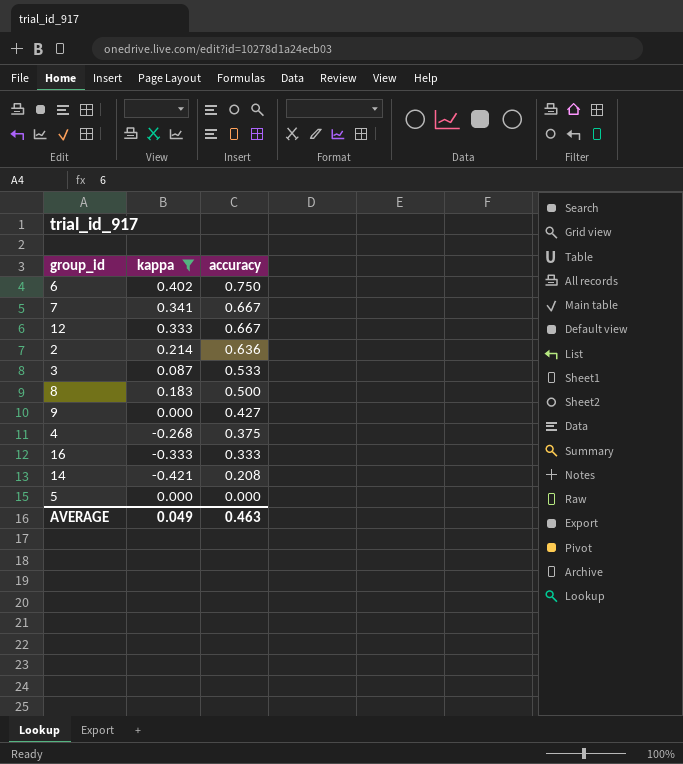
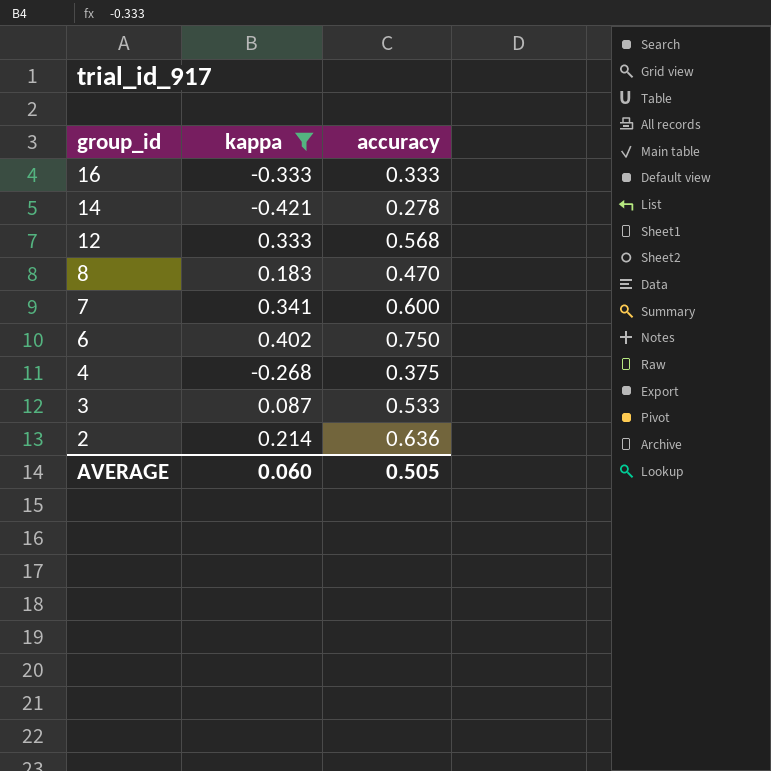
row order: accuracy descending -> group_id descending
row 9: 0.000 | 0.427 -> none
row 5: 0.000 | 0.000 -> none
14 | accuracy: 0.208 -> 0.278
12 | accuracy: 0.667 -> 0.568
8 | accuracy: 0.500 -> 0.470
7 | accuracy: 0.667 -> 0.600
AVERAGE | kappa: 0.049 -> 0.060
AVERAGE | accuracy: 0.463 -> 0.505

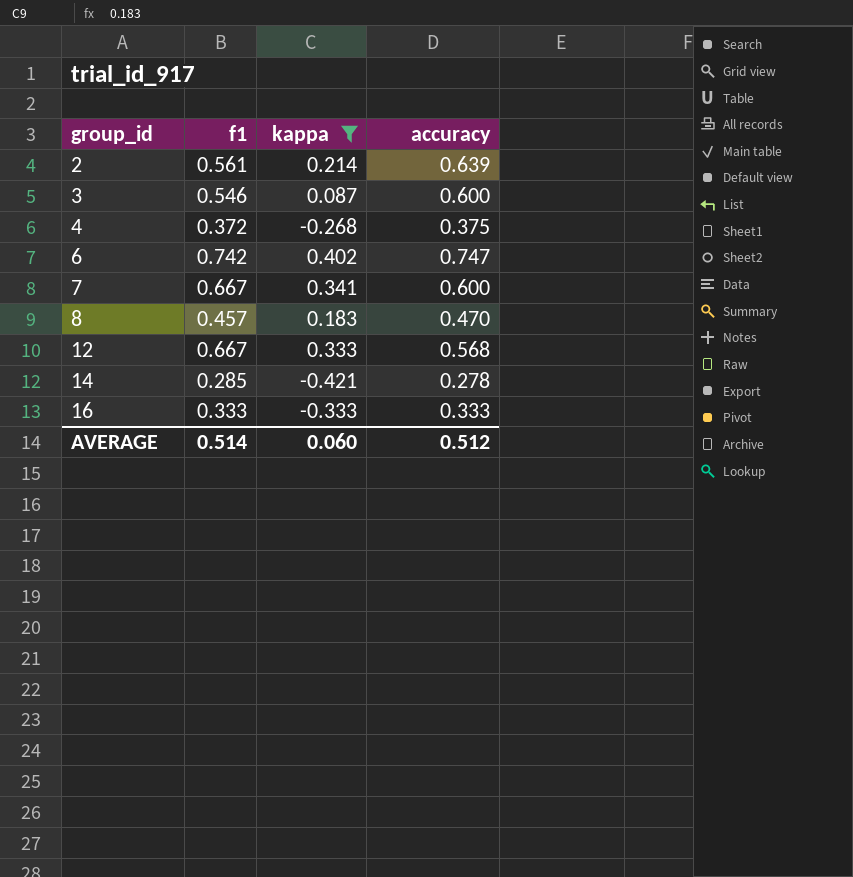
row order: group_id descending -> group_id ascending
column f1 | position: none -> 2
2 | accuracy: 0.636 -> 0.639
3 | accuracy: 0.533 -> 0.600
6 | accuracy: 0.750 -> 0.747
AVERAGE | accuracy: 0.505 -> 0.512

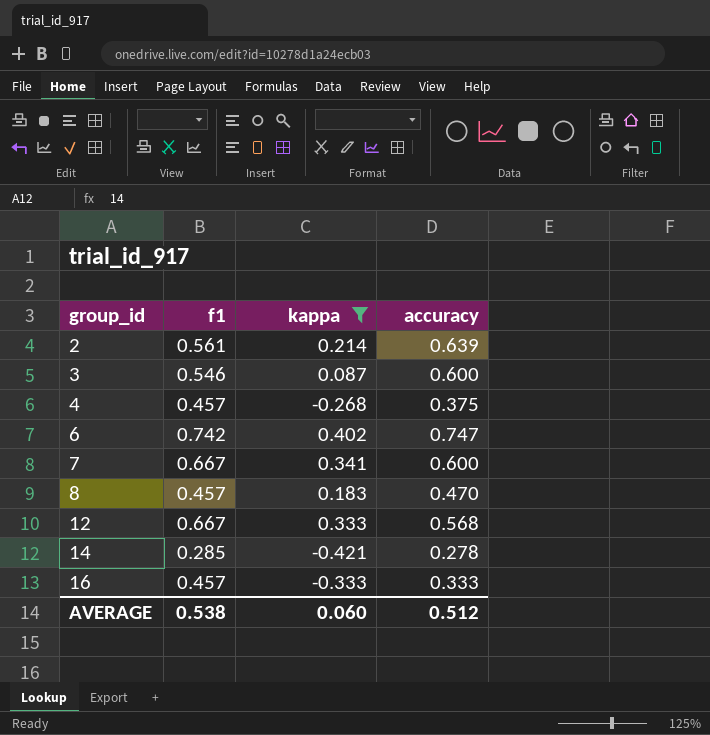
4 | f1: 0.372 -> 0.457
16 | f1: 0.333 -> 0.457
AVERAGE | f1: 0.514 -> 0.538

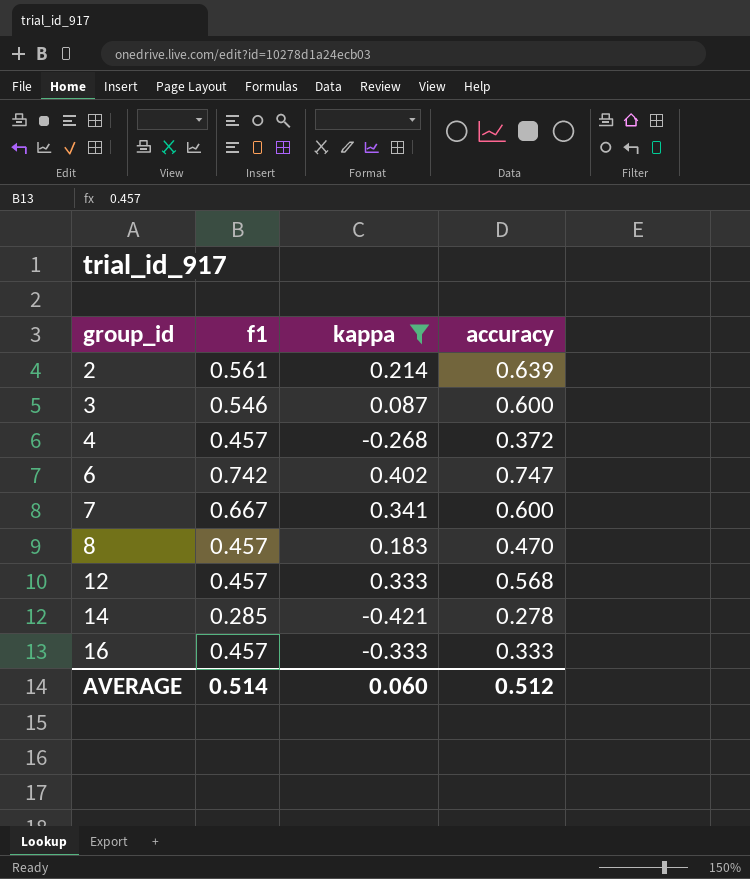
4 | accuracy: 0.375 -> 0.372
12 | f1: 0.667 -> 0.457
AVERAGE | f1: 0.538 -> 0.514

